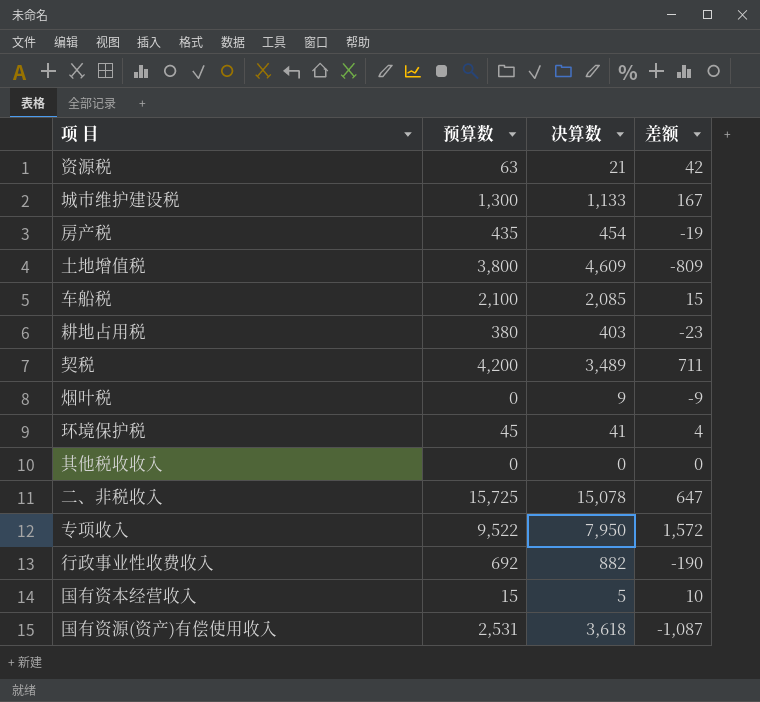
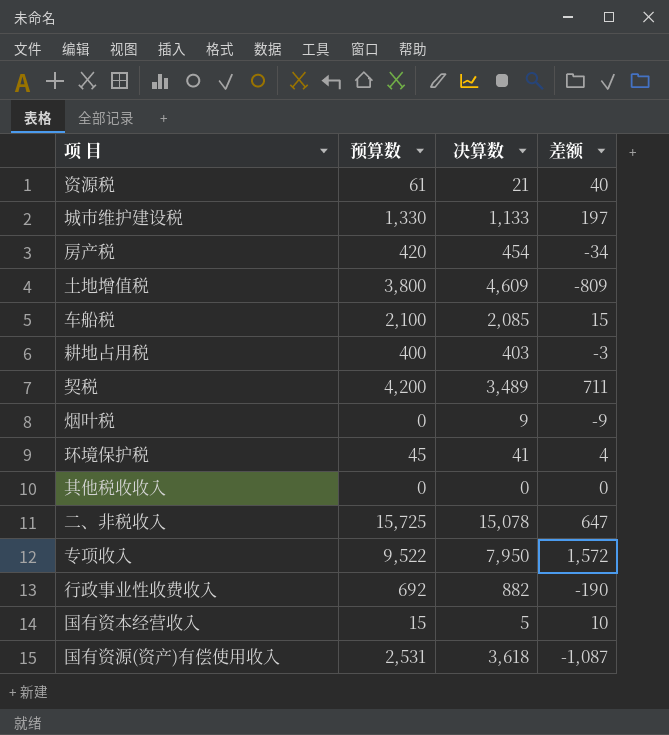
资源税 | 预算数: 63 -> 61
资源税 | 差额: 42 -> 40
城市维护建设税 | 预算数: 1,300 -> 1,330
城市维护建设税 | 差额: 167 -> 197
房产税 | 预算数: 435 -> 420
房产税 | 差额: -19 -> -34
耕地占用税 | 预算数: 380 -> 400
耕地占用税 | 差额: -23 -> -3

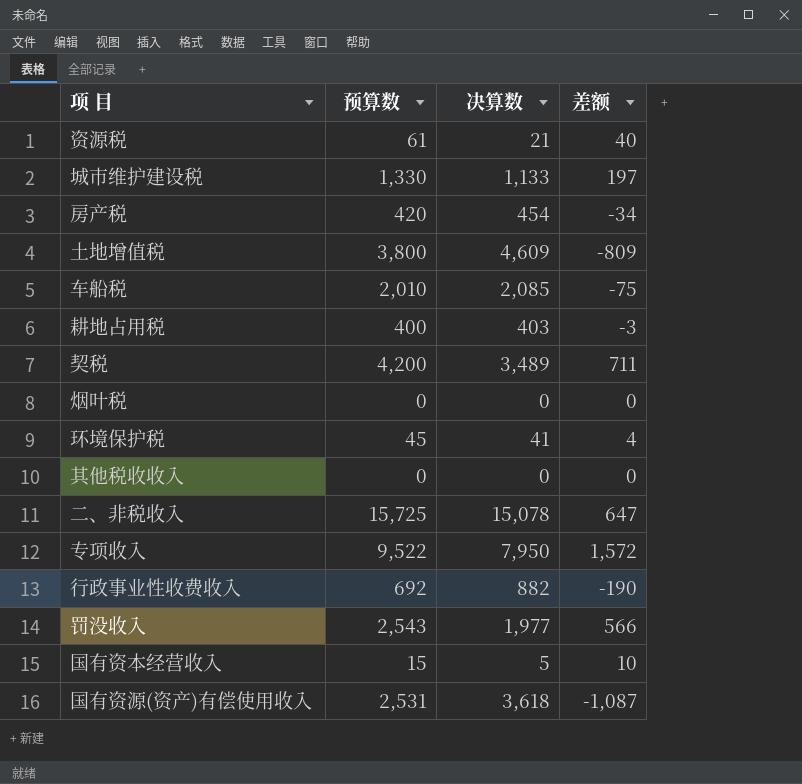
车船税 | 预算数: 2,100 -> 2,010
车船税 | 差额: 15 -> -75
烟叶税 | 决算数: 9 -> 0
烟叶税 | 差额: -9 -> 0
row 罚没收入: none -> 2,543 | 1,977 | 566

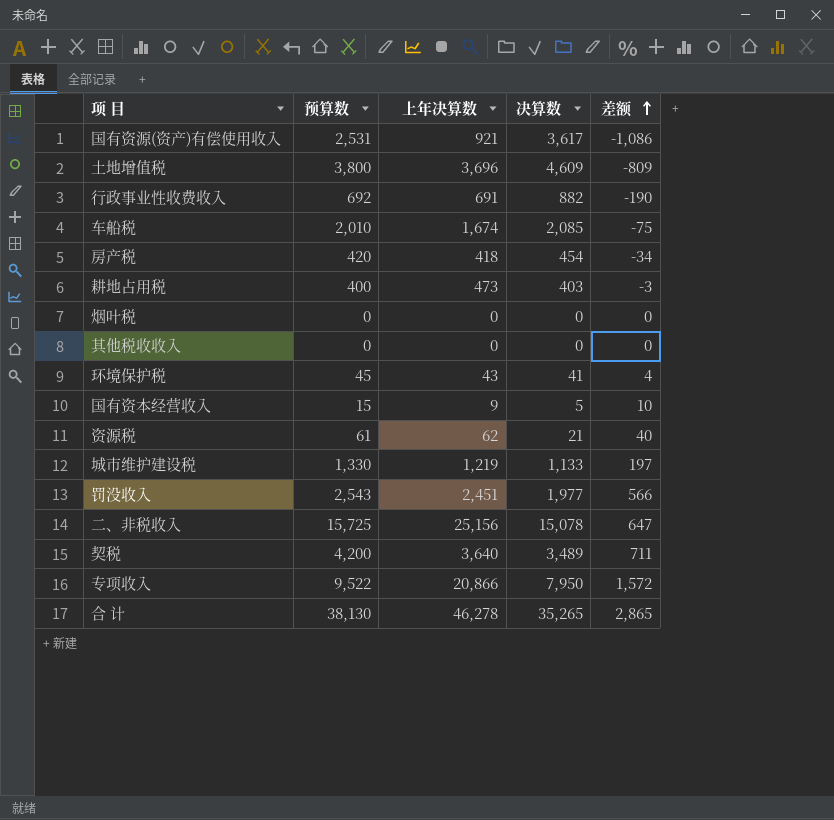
row order: none -> 差额 ascending
column 上年决算数 | position: none -> 3
国有资源(资产)有偿使用收入 | 决算数: 3,618 -> 3,617
国有资源(资产)有偿使用收入 | 差额: -1,087 -> -1,086
row 合 计: none -> 38,130 | 46,278 | 35,265 | 2,865

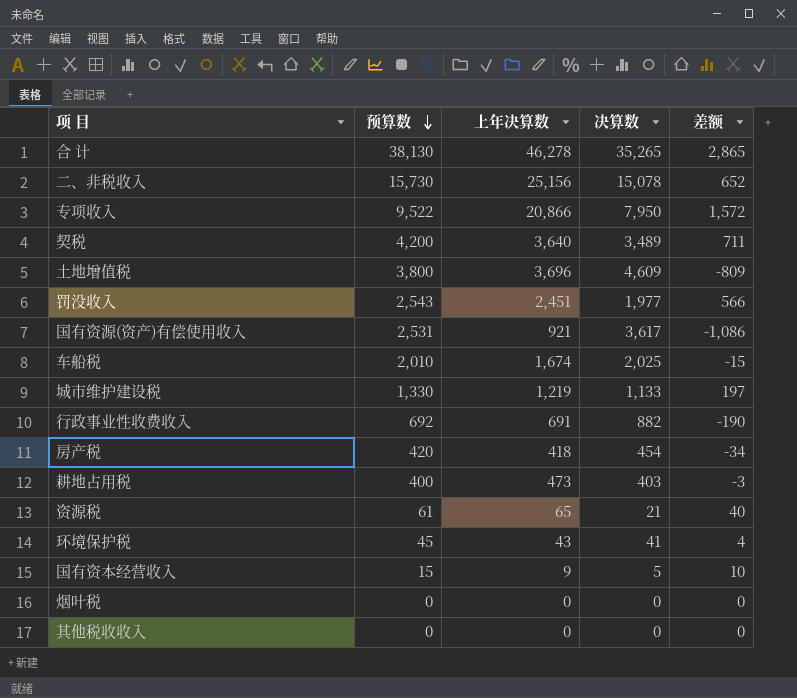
row order: 差额 ascending -> 预算数 descending
二、非税收入 | 预算数: 15,725 -> 15,730
二、非税收入 | 差额: 647 -> 652
车船税 | 决算数: 2,085 -> 2,025
车船税 | 差额: -75 -> -15
资源税 | 上年决算数: 62 -> 65

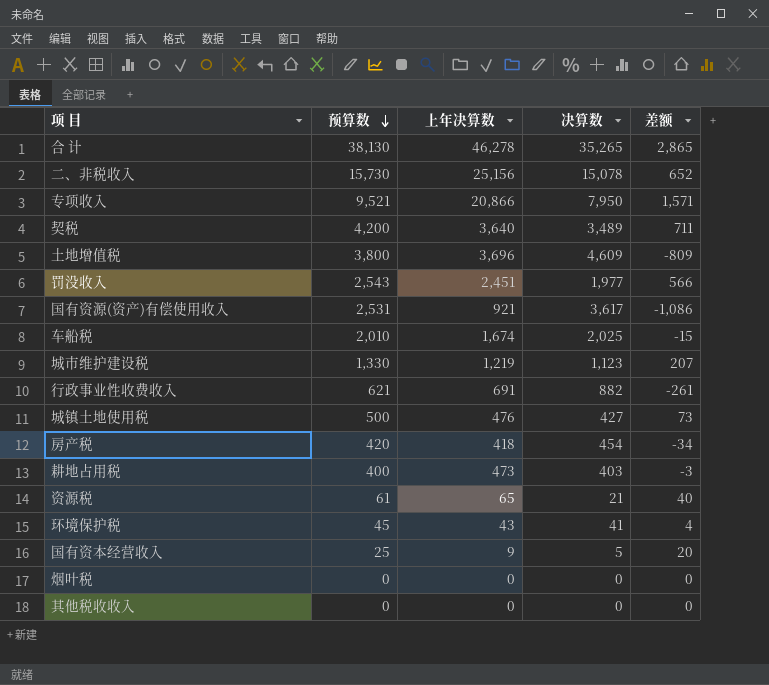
专项收入 | 预算数: 9,522 -> 9,521
专项收入 | 差额: 1,572 -> 1,571
城市维护建设税 | 决算数: 1,133 -> 1,123
城市维护建设税 | 差额: 197 -> 207
行政事业性收费收入 | 预算数: 692 -> 621
行政事业性收费收入 | 差额: -190 -> -261
row 城镇土地使用税: none -> 500 | 476 | 427 | 73
国有资本经营收入 | 预算数: 15 -> 25
国有资本经营收入 | 差额: 10 -> 20

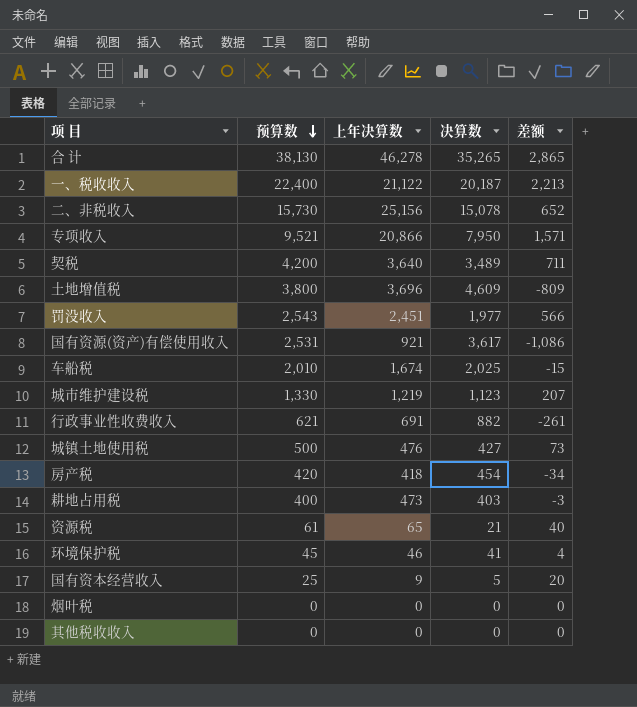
row 一、税收收入: none -> 22,400 | 21,122 | 20,187 | 2,213
环境保护税 | 上年决算数: 43 -> 46

